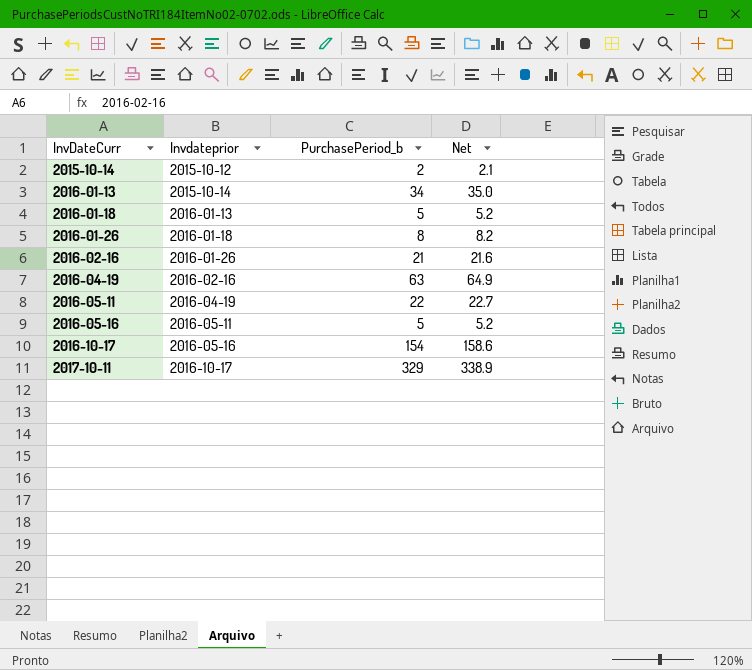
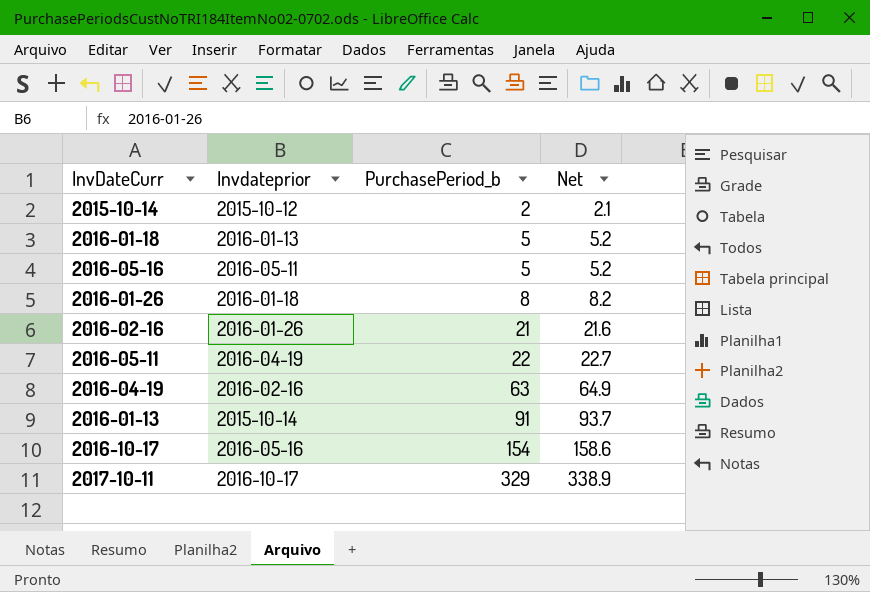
row order: InvDateCurr ascending -> PurchasePeriod_b ascending
2016-01-13 | PurchasePeriod_b: 34 -> 91
2016-01-13 | Net: 35.0 -> 93.7

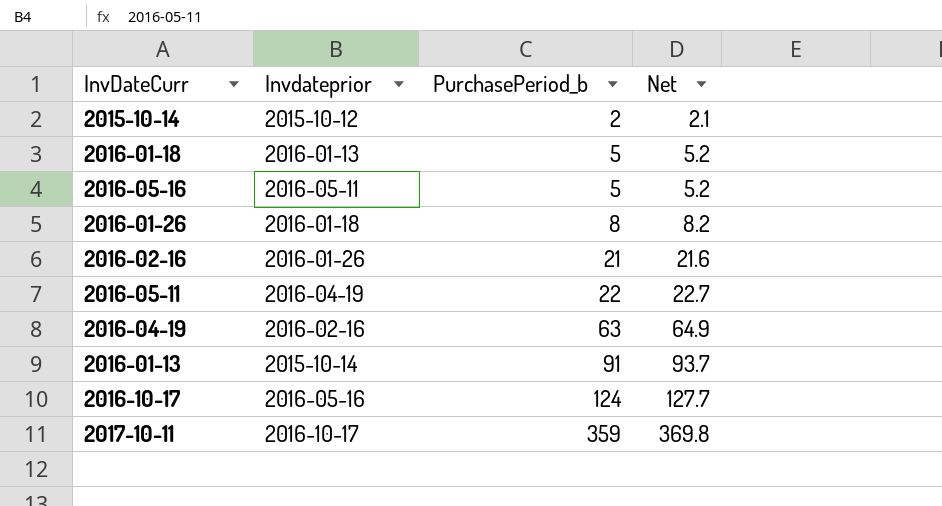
2016-10-17 | PurchasePeriod_b: 154 -> 124
2016-10-17 | Net: 158.6 -> 127.7
2017-10-11 | PurchasePeriod_b: 329 -> 359
2017-10-11 | Net: 338.9 -> 369.8

